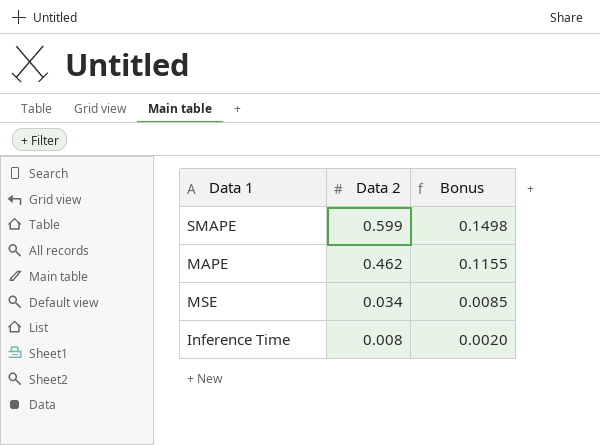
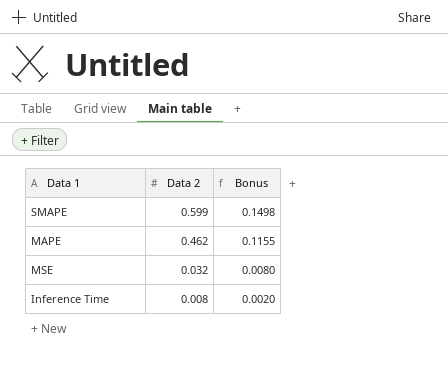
MSE | Data 2: 0.034 -> 0.032
MSE | Bonus: 0.0085 -> 0.0080

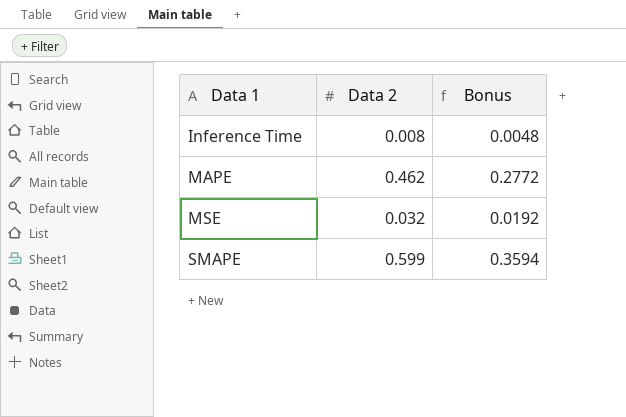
row order: Data 2 descending -> Data 1 ascending
column Bonus | formula: [Data 2] * 0.25 -> [Data 2] * 0.6

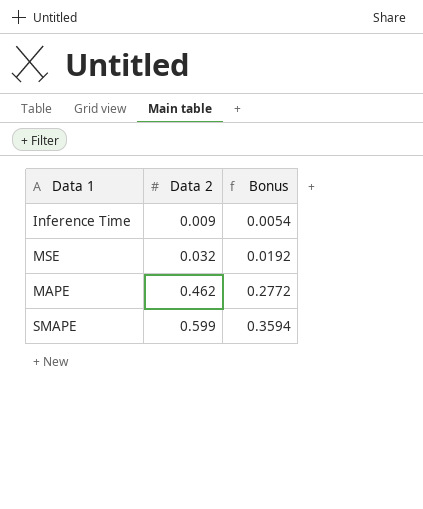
row order: Data 1 ascending -> Data 2 ascending
Inference Time | Data 2: 0.008 -> 0.009
Inference Time | Bonus: 0.0048 -> 0.0054

